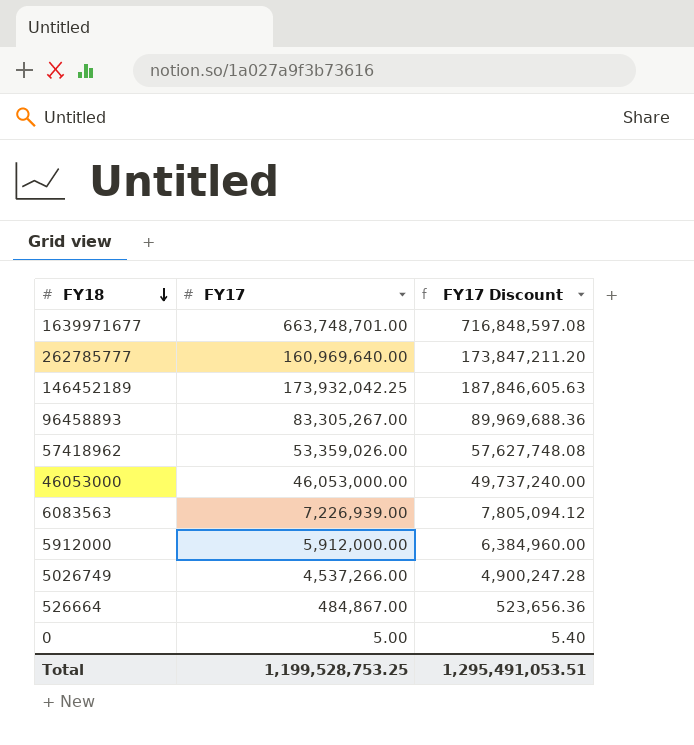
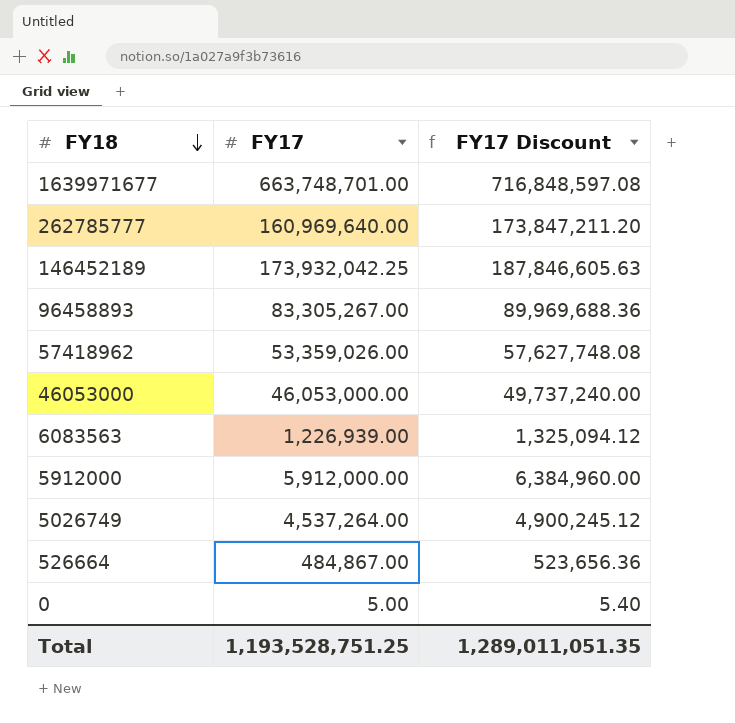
6083563 | FY17: 7,226,939.00 -> 1,226,939.00
6083563 | FY17 Discount: 7,805,094.12 -> 1,325,094.12
5026749 | FY17: 4,537,266.00 -> 4,537,264.00
5026749 | FY17 Discount: 4,900,247.28 -> 4,900,245.12
Total | FY17: 1,199,528,753.25 -> 1,193,528,751.25
Total | FY17 Discount: 1,295,491,053.51 -> 1,289,011,051.35

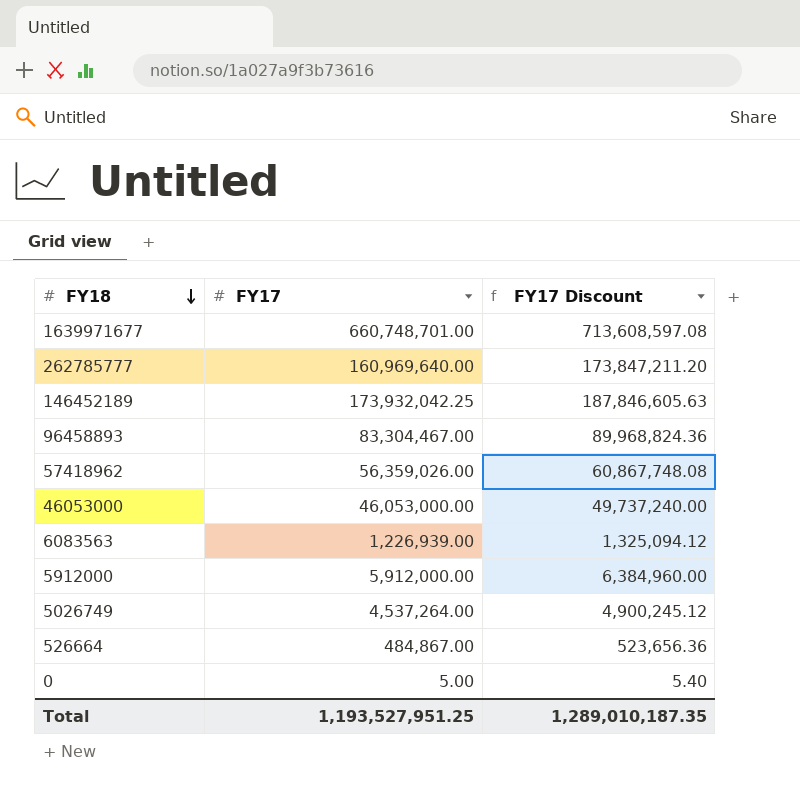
1639971677 | FY17: 663,748,701.00 -> 660,748,701.00
1639971677 | FY17 Discount: 716,848,597.08 -> 713,608,597.08
96458893 | FY17: 83,305,267.00 -> 83,304,467.00
96458893 | FY17 Discount: 89,969,688.36 -> 89,968,824.36
57418962 | FY17: 53,359,026.00 -> 56,359,026.00
57418962 | FY17 Discount: 57,627,748.08 -> 60,867,748.08
Total | FY17: 1,193,528,751.25 -> 1,193,527,951.25
Total | FY17 Discount: 1,289,011,051.35 -> 1,289,010,187.35

